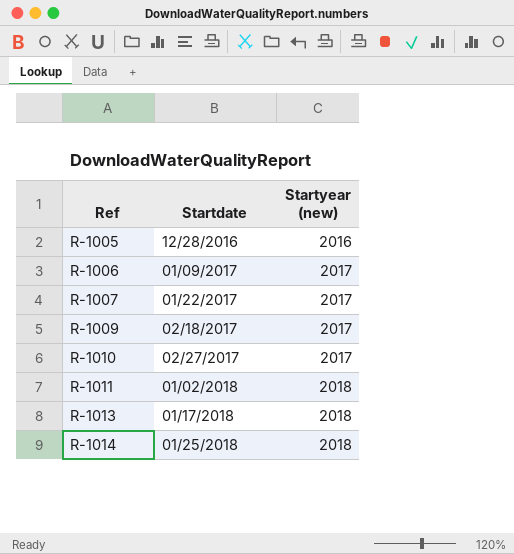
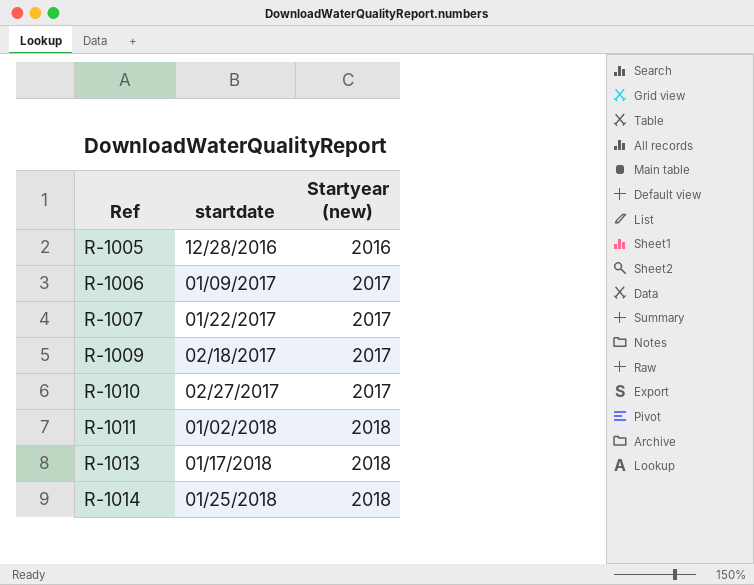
column name: Startdate -> startdate

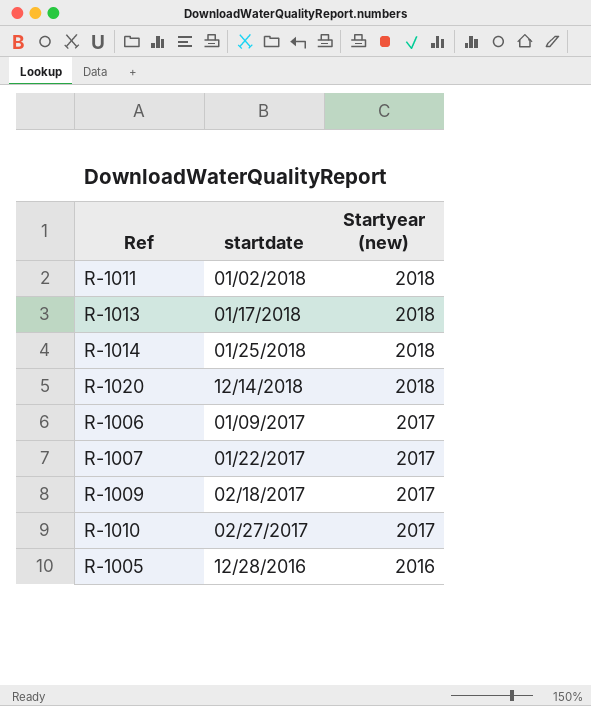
row order: Ref ascending -> Startyear (new) descending
row R-1020: none -> 12/14/2018 | 2018

